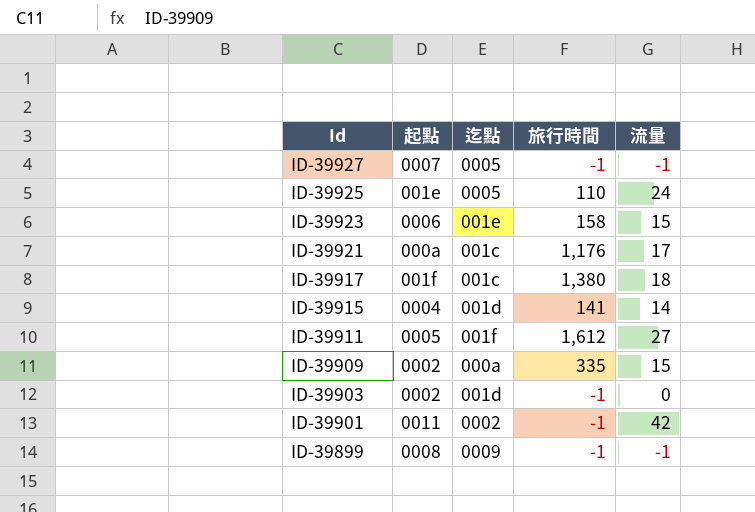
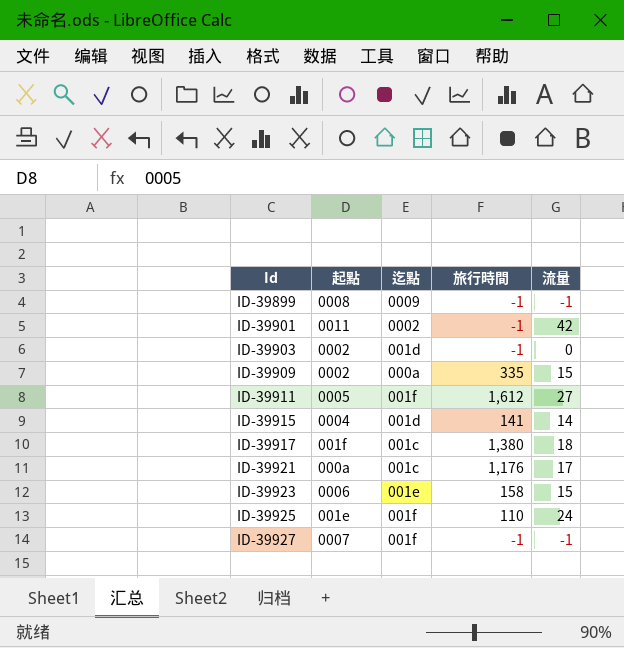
row order: Id descending -> Id ascending
ID-39925 | 迄點: 0005 -> 001f
ID-39927 | 迄點: 0005 -> 001f

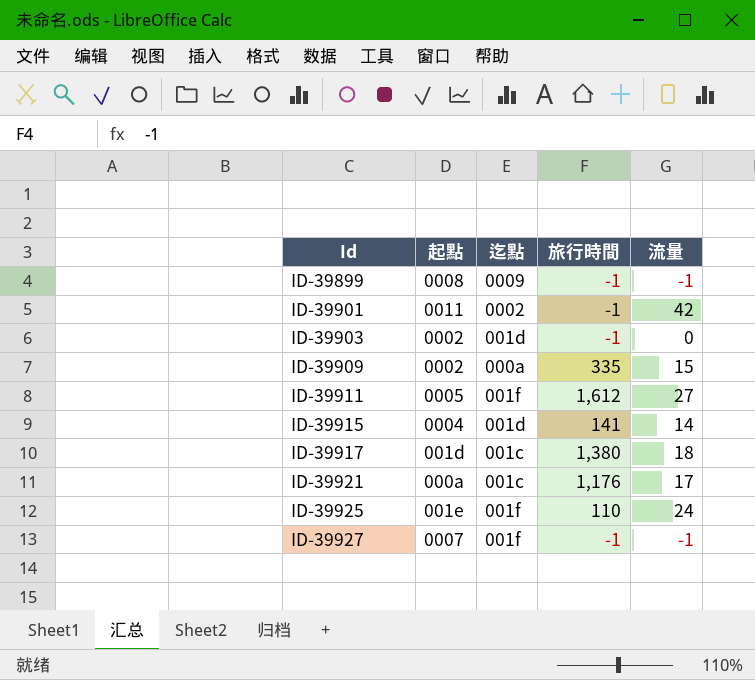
row ID-39923: 0006 | 001e | 158 | 15 -> none
ID-39917 | 起點: 001f -> 001d

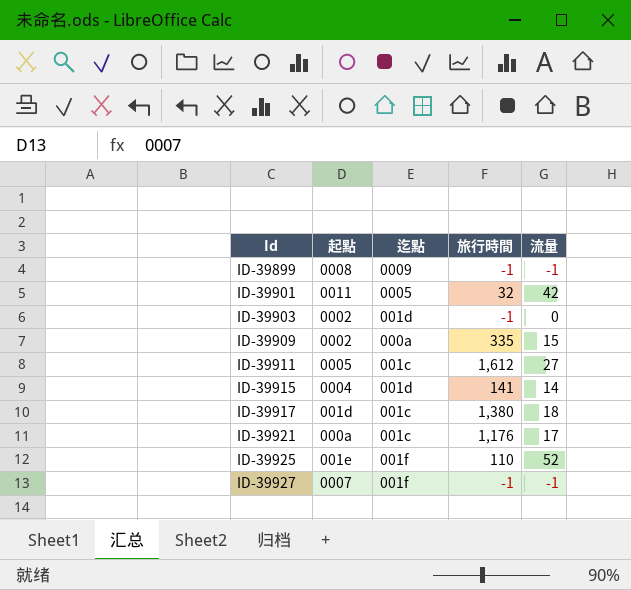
ID-39901 | 迄點: 0002 -> 0005
ID-39901 | 旅行時間: -1 -> 32
ID-39911 | 迄點: 001f -> 001c
ID-39925 | 流量: 24 -> 52

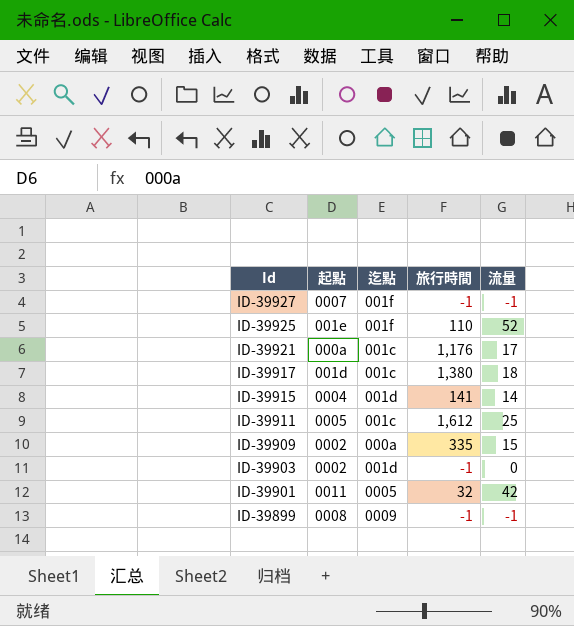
row order: Id ascending -> Id descending
ID-39911 | 流量: 27 -> 25

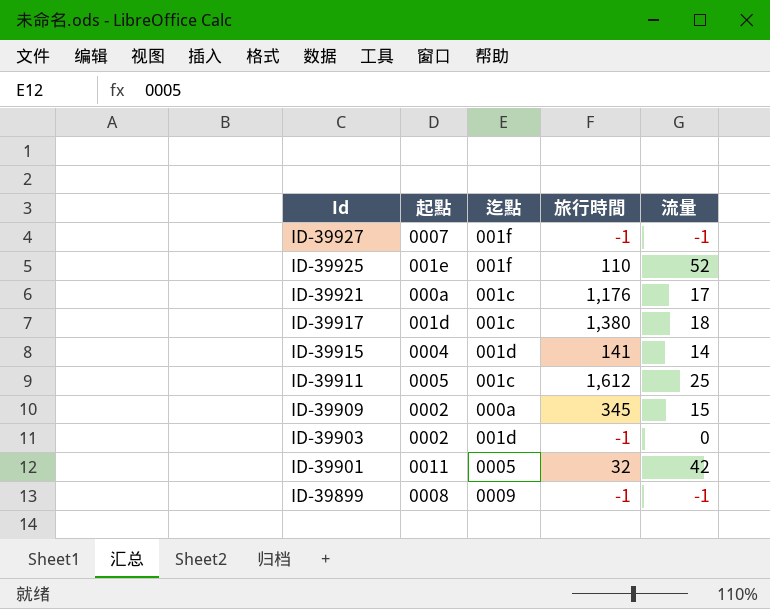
ID-39909 | 旅行時間: 335 -> 345

